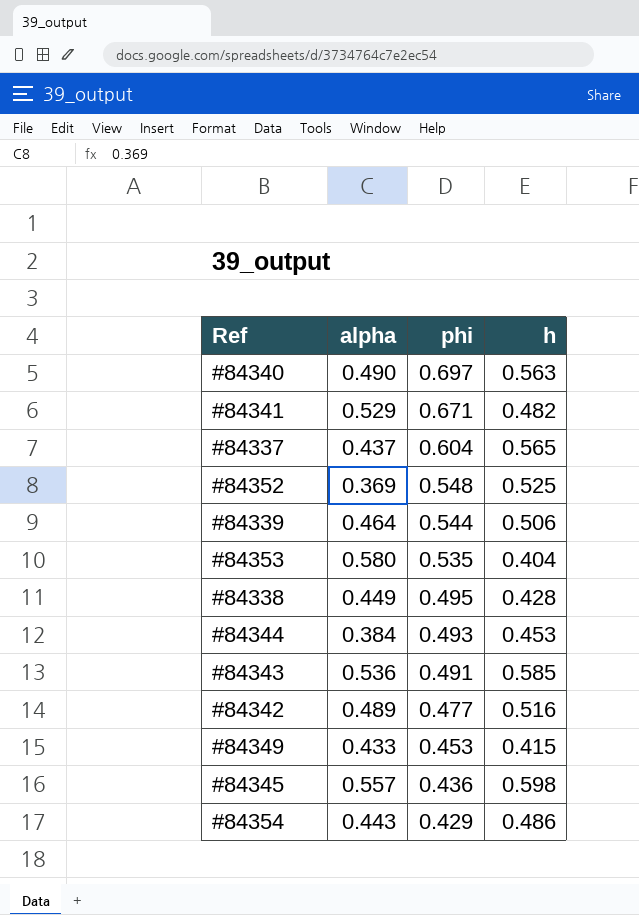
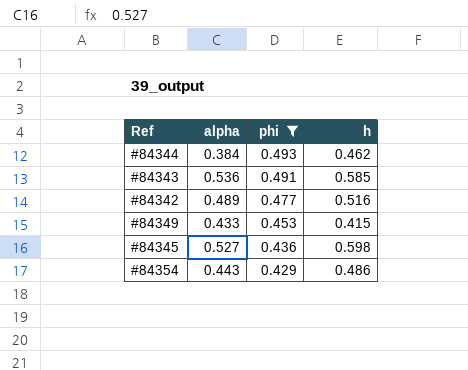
filter: none -> phi <= 0.493
#84344 | h: 0.453 -> 0.462
#84345 | alpha: 0.557 -> 0.527

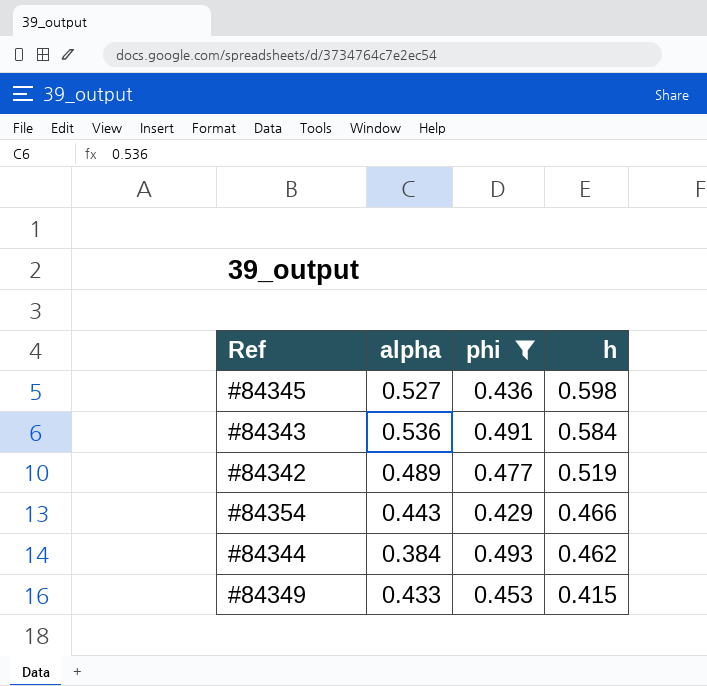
row order: phi descending -> h descending
#84343 | h: 0.585 -> 0.584
#84342 | h: 0.516 -> 0.519
#84354 | h: 0.486 -> 0.466

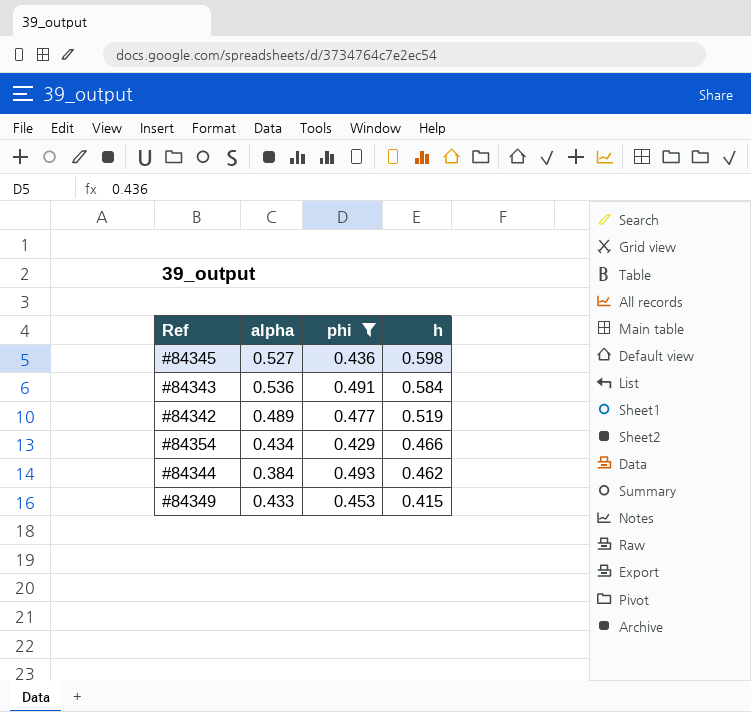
#84354 | alpha: 0.443 -> 0.434

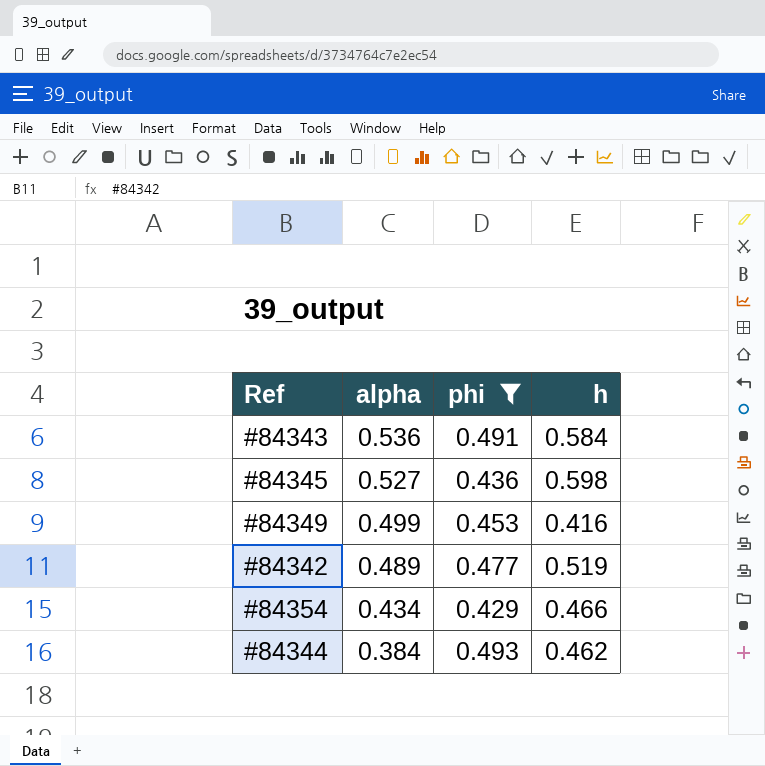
row order: h descending -> alpha descending
#84349 | alpha: 0.433 -> 0.499
#84349 | h: 0.415 -> 0.416

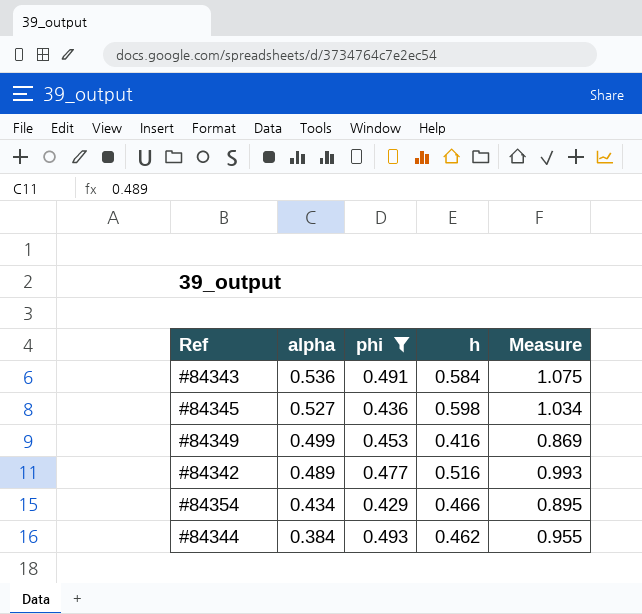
column Measure | formula: none -> [phi] + [h]
#84342 | h: 0.519 -> 0.516

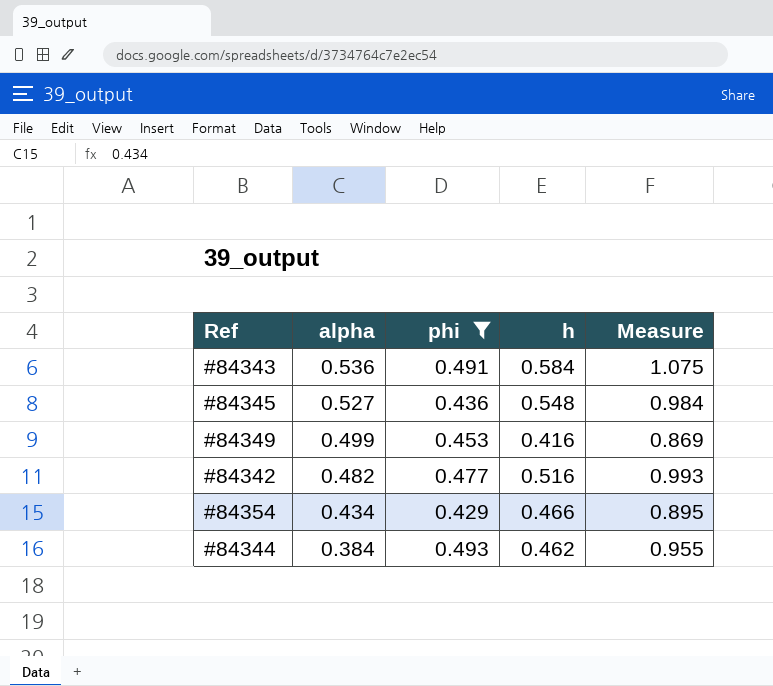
#84345 | h: 0.598 -> 0.548
#84345 | Measure: 1.034 -> 0.984
#84342 | alpha: 0.489 -> 0.482

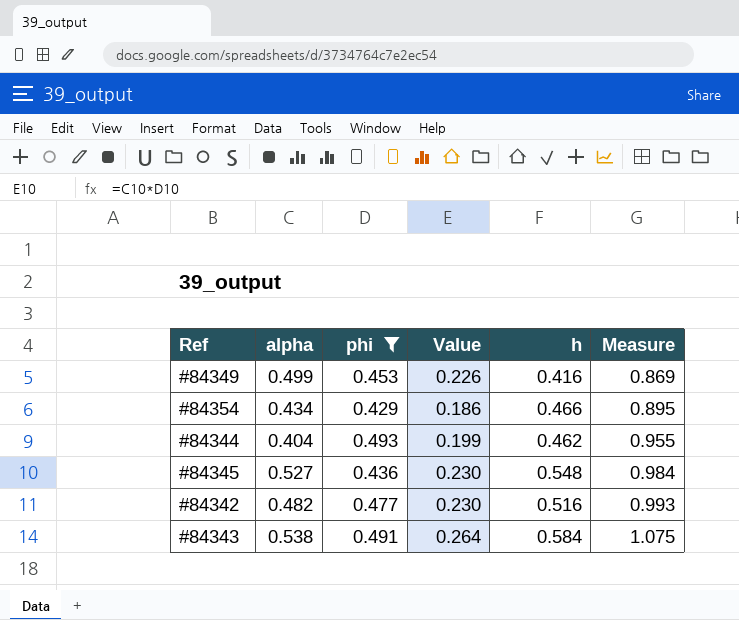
row order: alpha descending -> Measure ascending
column Value | formula: none -> [alpha] * [phi]
#84344 | alpha: 0.384 -> 0.404
#84343 | alpha: 0.536 -> 0.538

